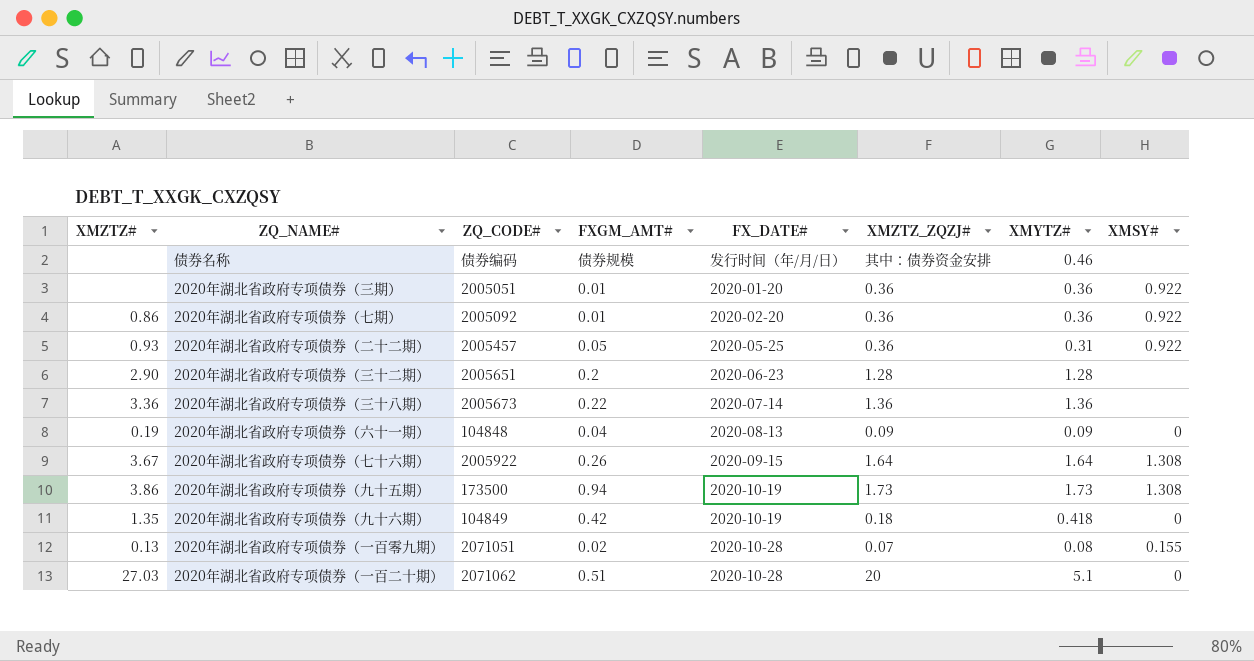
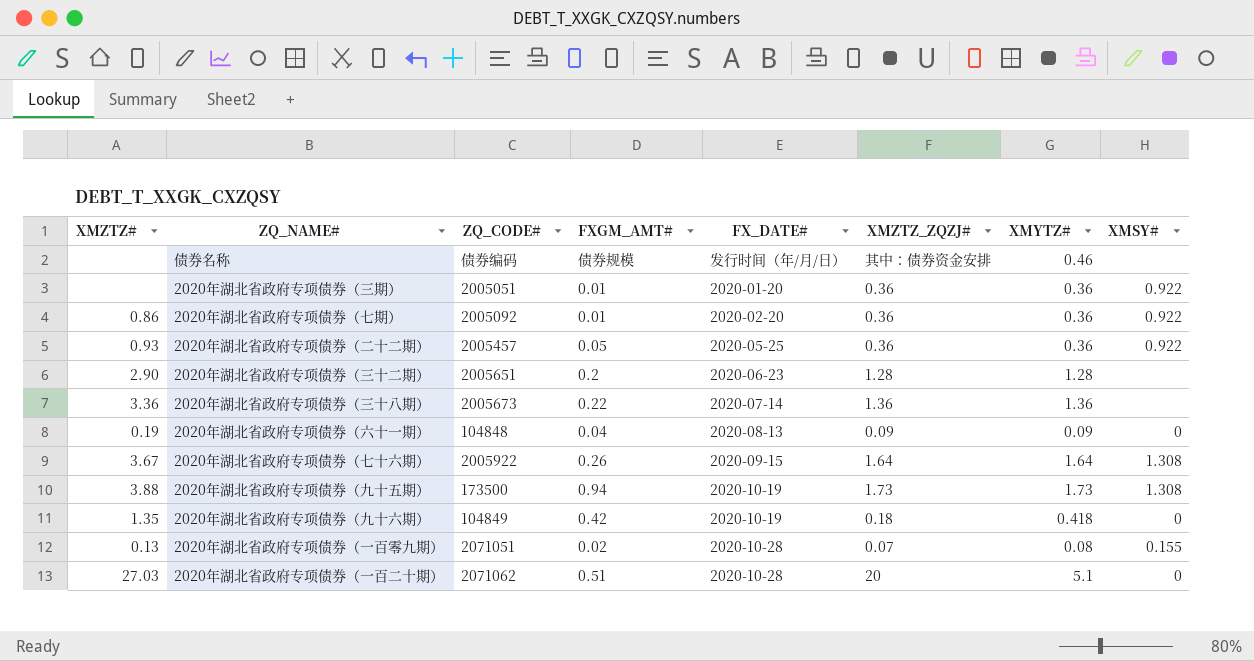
2020年湖北省政府专项债券（二十二期） | XMYTZ#: 0.31 -> 0.36
2020年湖北省政府专项债券（九十五期） | XMZTZ#: 3.86 -> 3.88

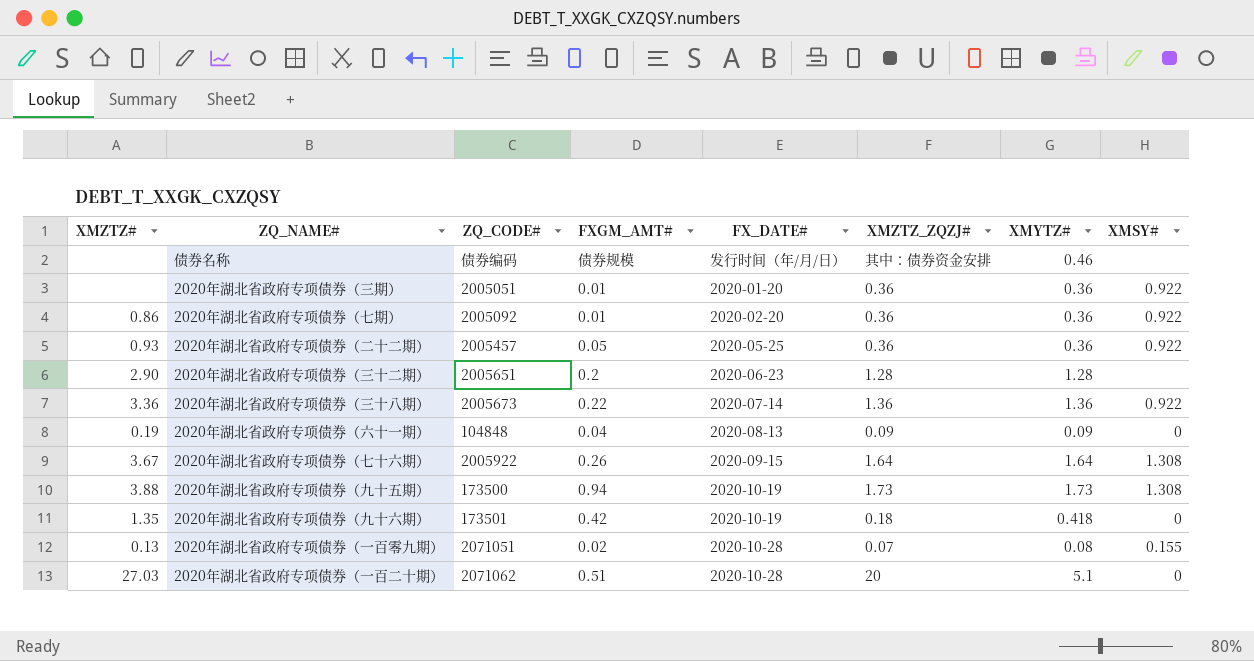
2020年湖北省政府专项债券（三十八期） | XMSY#: none -> 0.922
2020年湖北省政府专项债券（九十六期） | ZQ_CODE#: 104849 -> 173501

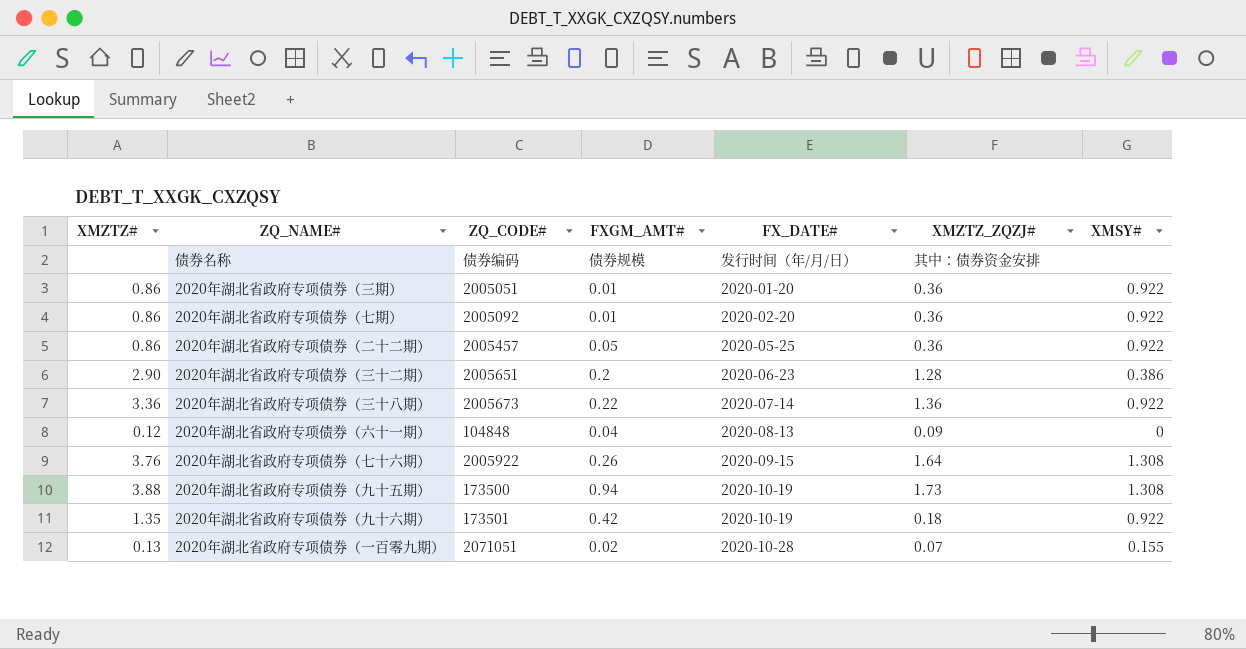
column XMYTZ# | position: 7 -> none
row 2020年湖北省政府专项债券（一百二十期）: 27.03 | 2071062 | 0.51 | 2020-10-28 | 20 | 5.1 | 0 -> none
2020年湖北省政府专项债券（三期） | XMZTZ#: none -> 0.86
2020年湖北省政府专项债券（二十二期） | XMZTZ#: 0.93 -> 0.86
2020年湖北省政府专项债券（三十二期） | XMSY#: none -> 0.386
2020年湖北省政府专项债券（六十一期） | XMZTZ#: 0.19 -> 0.12
2020年湖北省政府专项债券（七十六期） | XMZTZ#: 3.67 -> 3.76
2020年湖北省政府专项债券（九十六期） | XMSY#: 0 -> 0.922

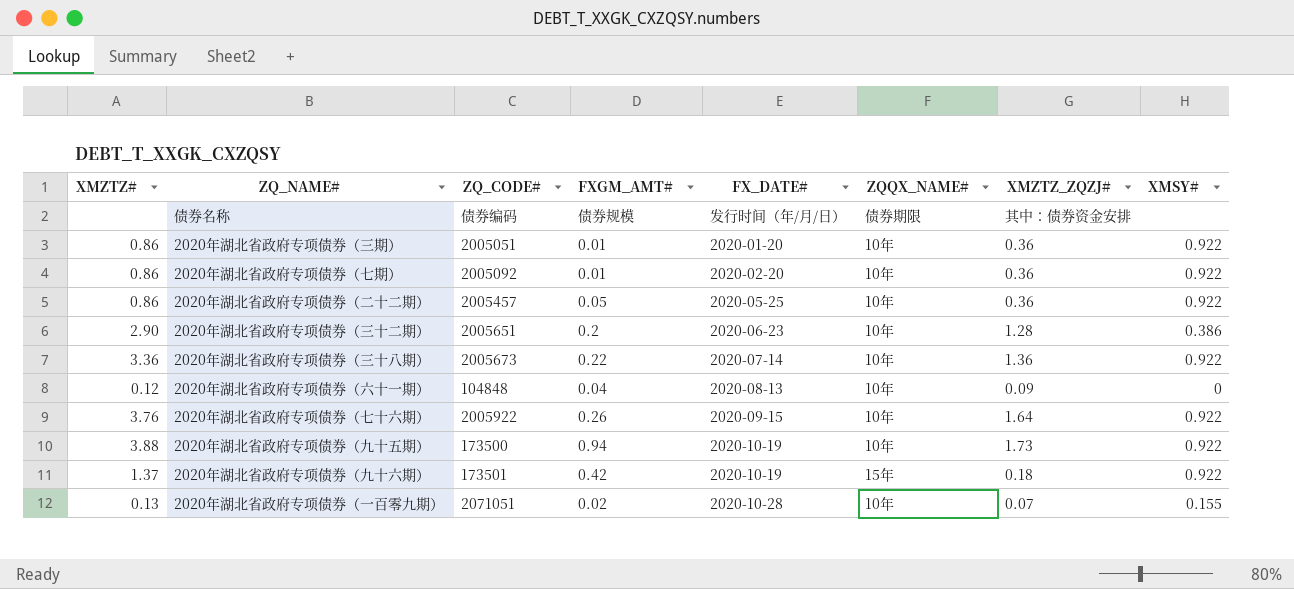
column ZQQX_NAME# | position: none -> 6
2020年湖北省政府专项债券（七十六期） | XMSY#: 1.308 -> 0.922
2020年湖北省政府专项债券（九十五期） | XMSY#: 1.308 -> 0.922
2020年湖北省政府专项债券（九十六期） | XMZTZ#: 1.35 -> 1.37

